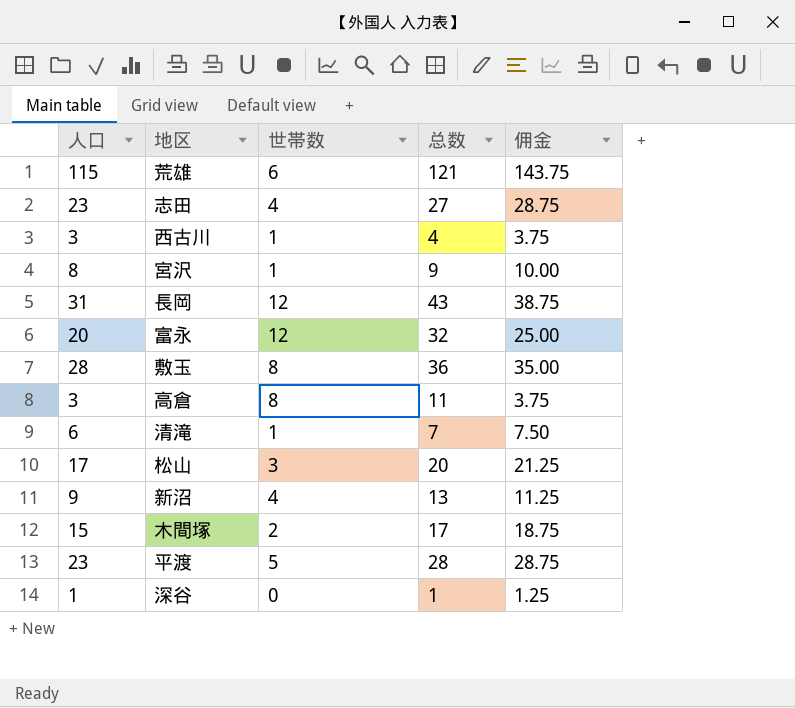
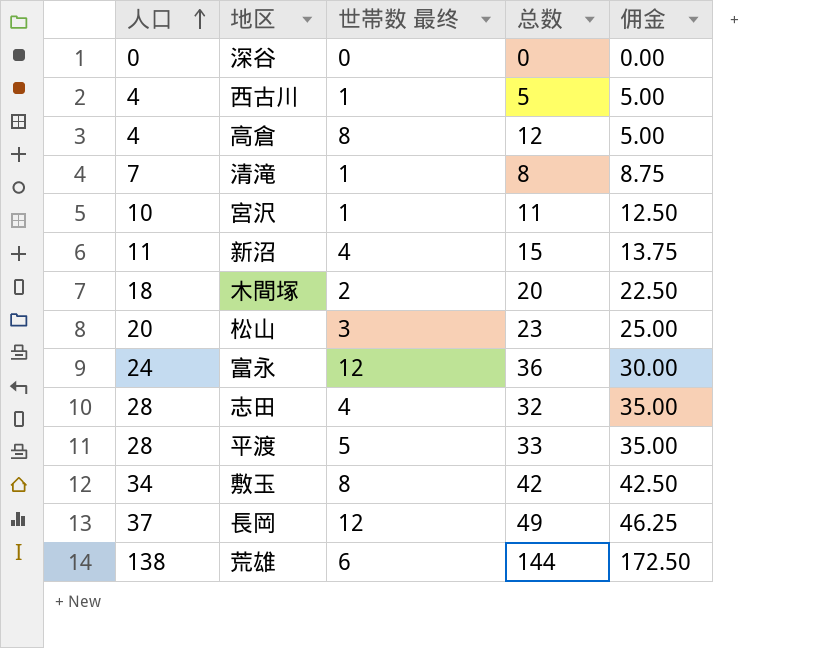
row order: none -> 人口 ascending
column name: 世帯数 -> 世帯数 最终
深谷 | 人口: 1 -> 0
深谷 | 总数: 1 -> 0
深谷 | 佣金: 1.25 -> 0.00
西古川 | 人口: 3 -> 4
西古川 | 总数: 4 -> 5
西古川 | 佣金: 3.75 -> 5.00
高倉 | 人口: 3 -> 4
高倉 | 总数: 11 -> 12
高倉 | 佣金: 3.75 -> 5.00
清滝 | 人口: 6 -> 7
清滝 | 总数: 7 -> 8
清滝 | 佣金: 7.50 -> 8.75
宮沢 | 人口: 8 -> 10
宮沢 | 总数: 9 -> 11
宮沢 | 佣金: 10.00 -> 12.50
新沼 | 人口: 9 -> 11
新沼 | 总数: 13 -> 15
新沼 | 佣金: 11.25 -> 13.75
木間塚 | 人口: 15 -> 18
木間塚 | 总数: 17 -> 20
木間塚 | 佣金: 18.75 -> 22.50
松山 | 人口: 17 -> 20
松山 | 总数: 20 -> 23
松山 | 佣金: 21.25 -> 25.00
富永 | 人口: 20 -> 24
富永 | 总数: 32 -> 36
富永 | 佣金: 25.00 -> 30.00
志田 | 人口: 23 -> 28
志田 | 总数: 27 -> 32
志田 | 佣金: 28.75 -> 35.00
平渡 | 人口: 23 -> 28
平渡 | 总数: 28 -> 33
平渡 | 佣金: 28.75 -> 35.00
敷玉 | 人口: 28 -> 34
敷玉 | 总数: 36 -> 42
敷玉 | 佣金: 35.00 -> 42.50
長岡 | 人口: 31 -> 37
長岡 | 总数: 43 -> 49
長岡 | 佣金: 38.75 -> 46.25
荒雄 | 人口: 115 -> 138
荒雄 | 总数: 121 -> 144
荒雄 | 佣金: 143.75 -> 172.50

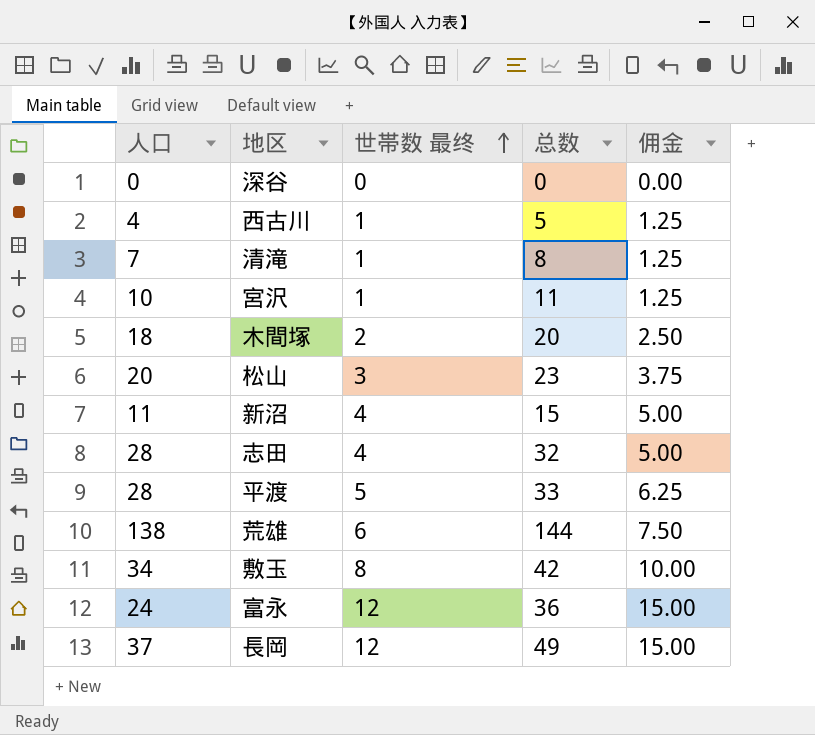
row order: 人口 ascending -> 世帯数 最终 ascending
column 佣金 | formula: [人口] * 1.25 -> [世帯数 最终] * 1.25
row 高倉: 4 | 8 | 12 | 5.00 -> none

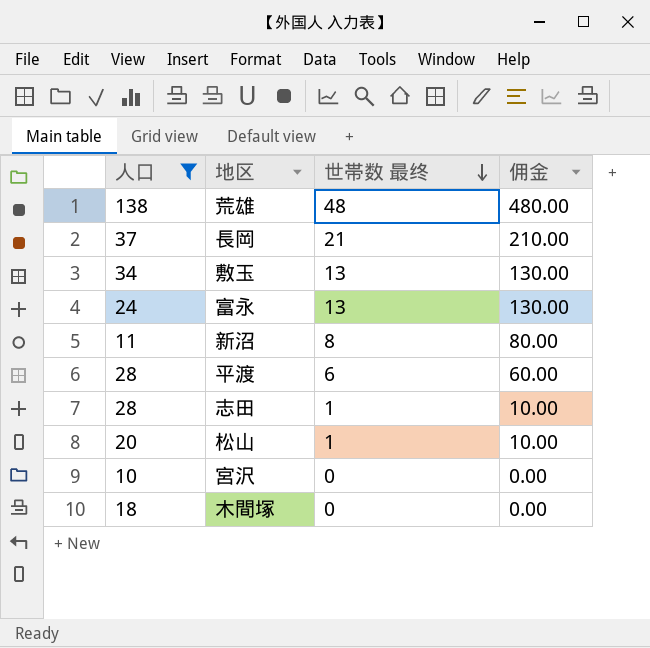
filter: none -> 人口 >= 10
row order: 世帯数 最终 ascending -> 世帯数 最终 descending
column 总数 | formula: [人口] + [世帯数 最终] -> none
column 佣金 | formula: [世帯数 最终] * 1.25 -> [世帯数 最终] * 10
荒雄 | 世帯数 最终: 6 -> 48
長岡 | 世帯数 最终: 12 -> 21
敷玉 | 世帯数 最终: 8 -> 13
富永 | 世帯数 最终: 12 -> 13
新沼 | 世帯数 最终: 4 -> 8
平渡 | 世帯数 最终: 5 -> 6
志田 | 世帯数 最终: 4 -> 1
松山 | 世帯数 最终: 3 -> 1
宮沢 | 世帯数 最终: 1 -> 0
木間塚 | 世帯数 最终: 2 -> 0

